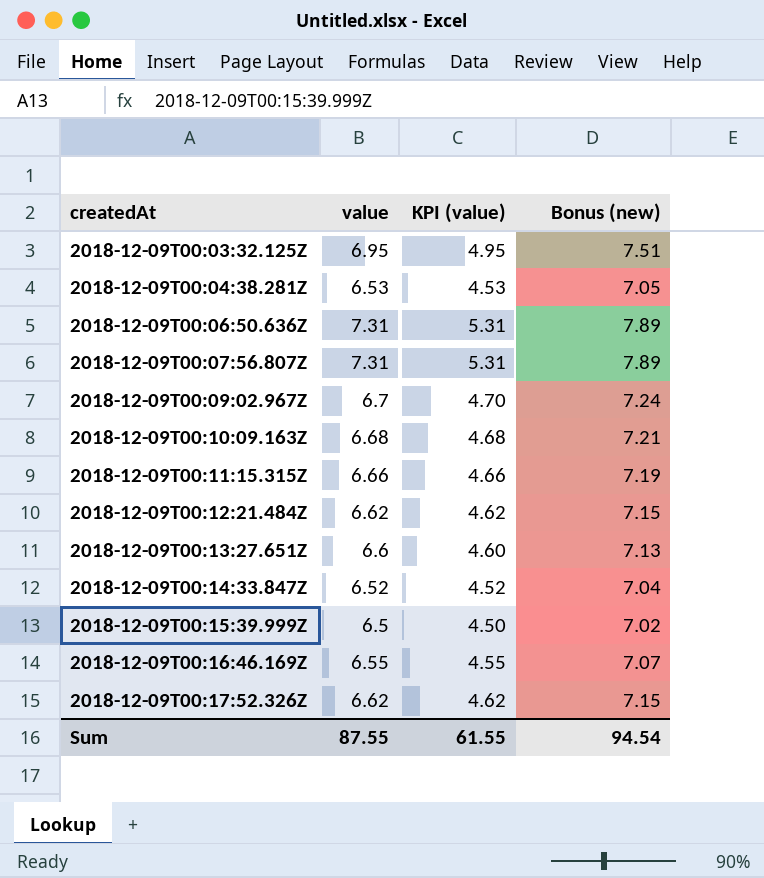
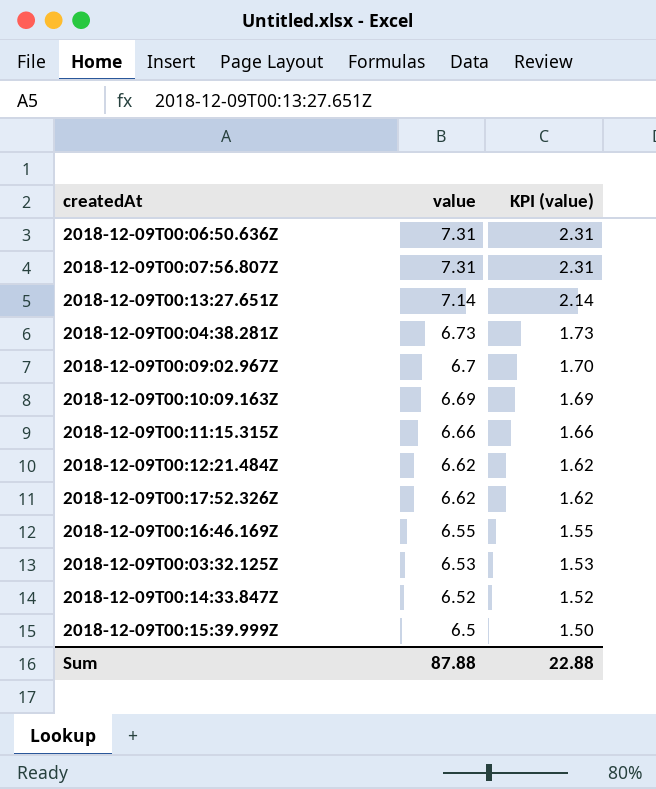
row order: createdAt ascending -> value descending
column Bonus (new) | formula: [value] * 1.08 -> none
column KPI (value) | formula: [value] - 2 -> [value] - 5
2018-12-09T00:13:27.651Z | value: 6.6 -> 7.14
2018-12-09T00:04:38.281Z | value: 6.53 -> 6.73
2018-12-09T00:10:09.163Z | value: 6.68 -> 6.69
2018-12-09T00:03:32.125Z | value: 6.95 -> 6.53
Sum | value: 87.55 -> 87.88
Sum | KPI (value): 61.55 -> 22.88

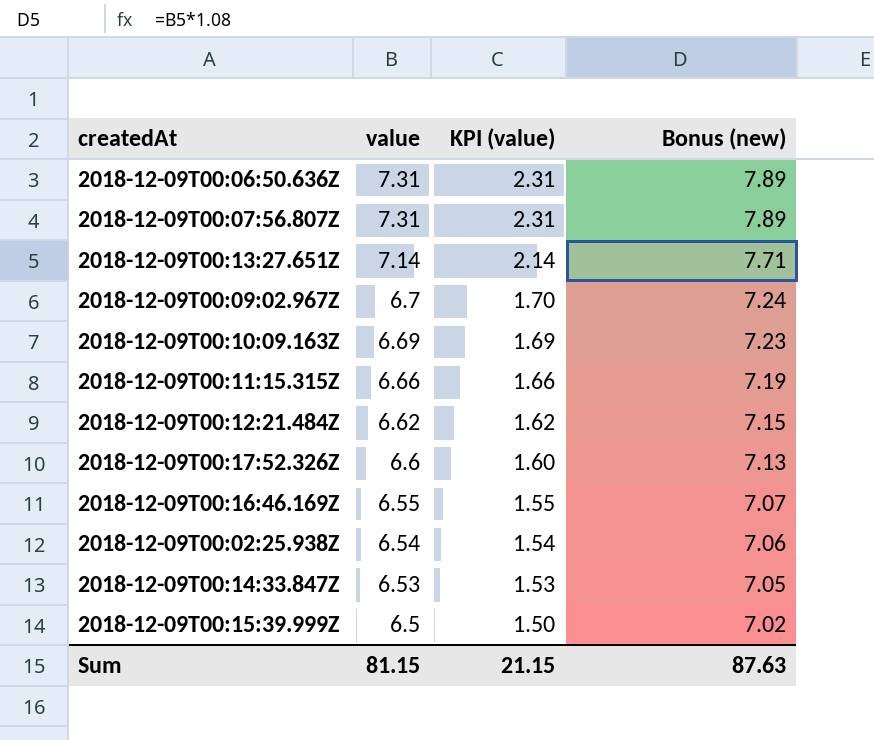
column Bonus (new) | formula: none -> [value] * 1.08
row 2018-12-09T00:04:38.281Z: 6.73 | 1.73 -> none
row 2018-12-09T00:03:32.125Z: 6.53 | 1.53 -> none
2018-12-09T00:17:52.326Z | value: 6.62 -> 6.6
2018-12-09T00:17:52.326Z | KPI (value): 1.62 -> 1.60
row 2018-12-09T00:02:25.938Z: none -> 6.54 | 1.54 | 7.06
2018-12-09T00:14:33.847Z | value: 6.52 -> 6.53
2018-12-09T00:14:33.847Z | KPI (value): 1.52 -> 1.53
Sum | value: 87.88 -> 81.15
Sum | KPI (value): 22.88 -> 21.15

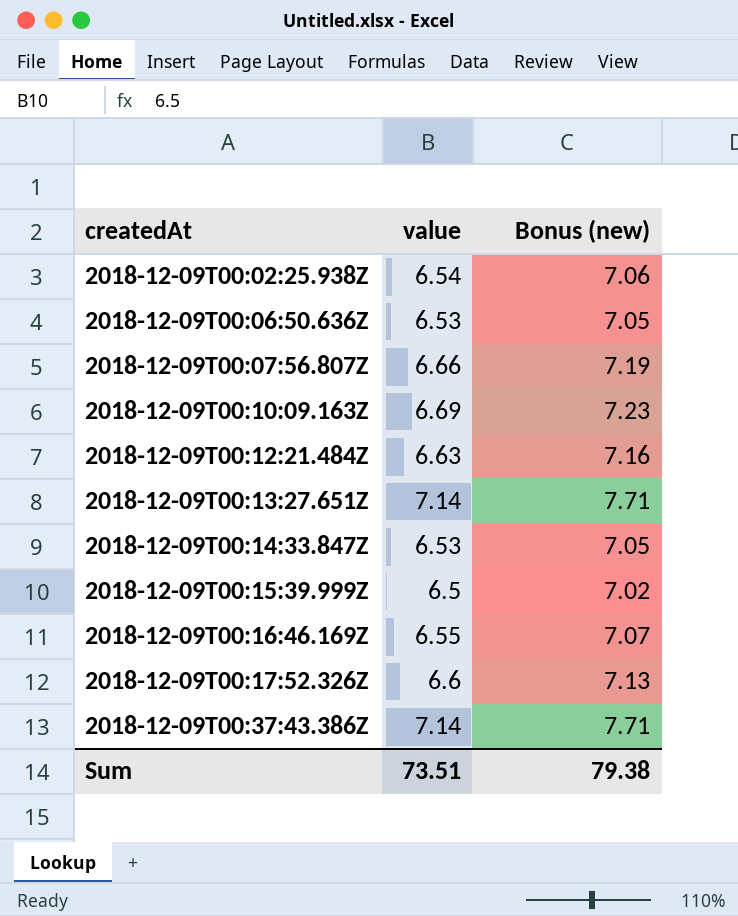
row order: value descending -> createdAt ascending
column KPI (value) | formula: [value] - 5 -> none
row 2018-12-09T00:09:02.967Z: 6.7 | 1.70 | 7.24 -> none
row 2018-12-09T00:11:15.315Z: 6.66 | 1.66 | 7.19 -> none
2018-12-09T00:06:50.636Z | value: 7.31 -> 6.53
2018-12-09T00:06:50.636Z | Bonus (new): 7.89 -> 7.05
2018-12-09T00:07:56.807Z | value: 7.31 -> 6.66
2018-12-09T00:07:56.807Z | Bonus (new): 7.89 -> 7.19
2018-12-09T00:12:21.484Z | value: 6.62 -> 6.63
2018-12-09T00:12:21.484Z | Bonus (new): 7.15 -> 7.16
row 2018-12-09T00:37:43.386Z: none -> 7.14 | 7.71
Sum | value: 81.15 -> 73.51
Sum | Bonus (new): 87.63 -> 79.38

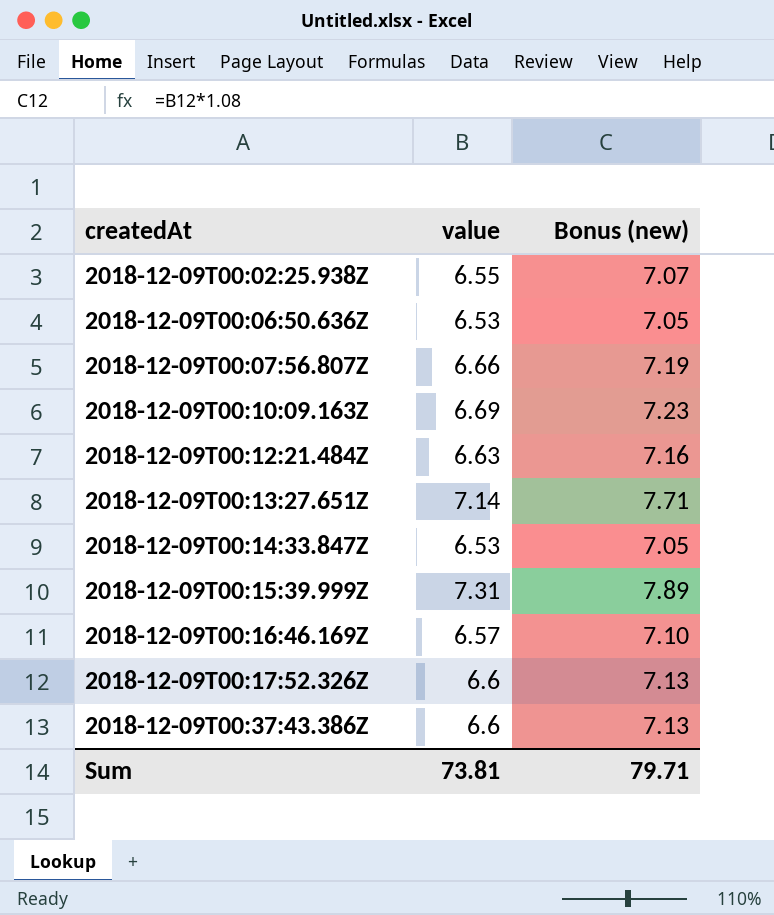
2018-12-09T00:02:25.938Z | value: 6.54 -> 6.55
2018-12-09T00:02:25.938Z | Bonus (new): 7.06 -> 7.07
2018-12-09T00:15:39.999Z | value: 6.5 -> 7.31
2018-12-09T00:15:39.999Z | Bonus (new): 7.02 -> 7.89
2018-12-09T00:16:46.169Z | value: 6.55 -> 6.57
2018-12-09T00:16:46.169Z | Bonus (new): 7.07 -> 7.10
2018-12-09T00:37:43.386Z | value: 7.14 -> 6.6
2018-12-09T00:37:43.386Z | Bonus (new): 7.71 -> 7.13
Sum | value: 73.51 -> 73.81
Sum | Bonus (new): 79.38 -> 79.71

